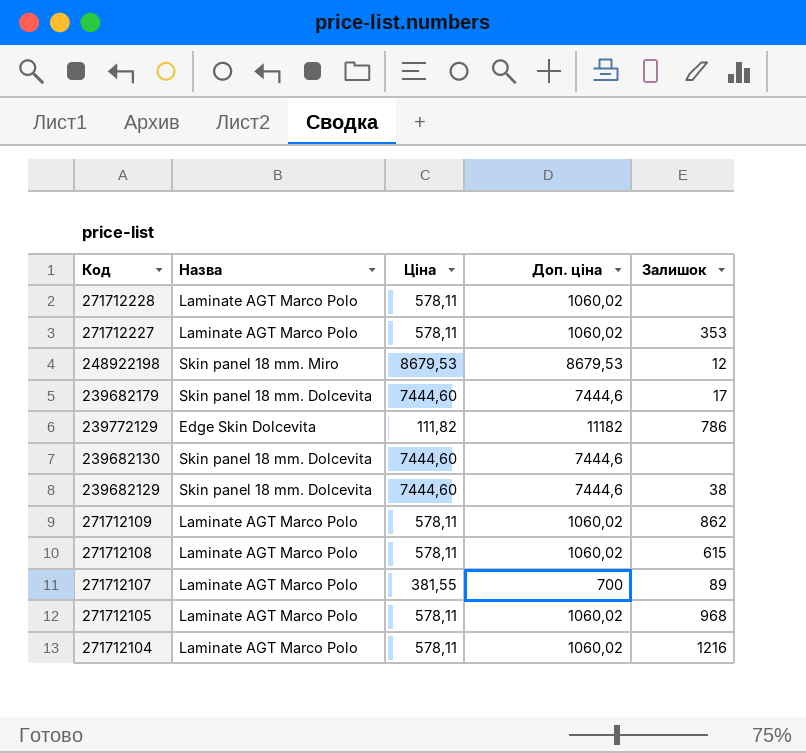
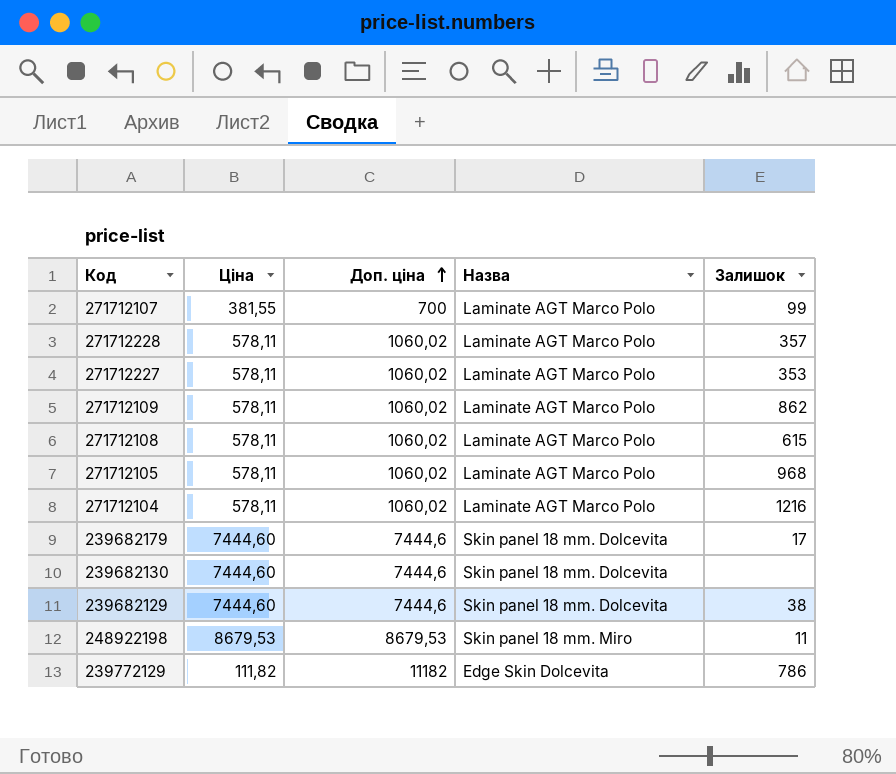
row order: none -> Доп. ціна ascending
column Назва | position: 2 -> 4
271712107 | Залишок: 89 -> 99
271712228 | Залишок: none -> 357
248922198 | Залишок: 12 -> 11

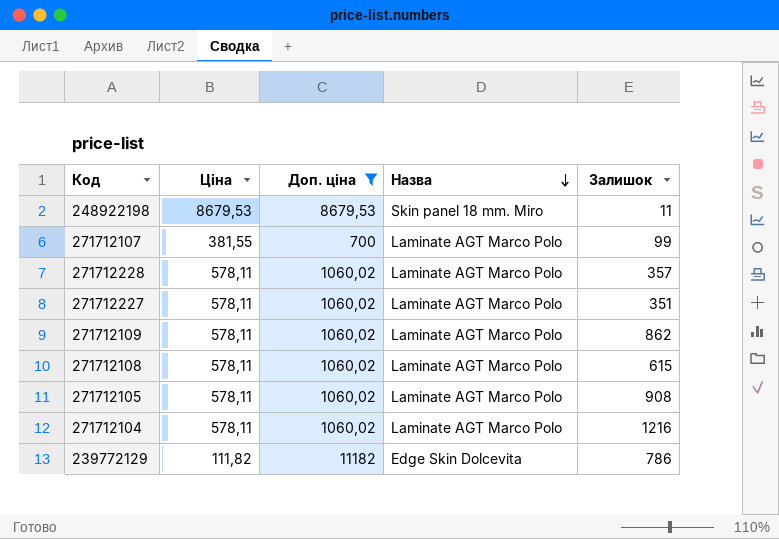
filter: none -> Доп. ціна != 7444,6
row order: Доп. ціна ascending -> Назва descending
271712227 | Залишок: 353 -> 351
271712105 | Залишок: 968 -> 908

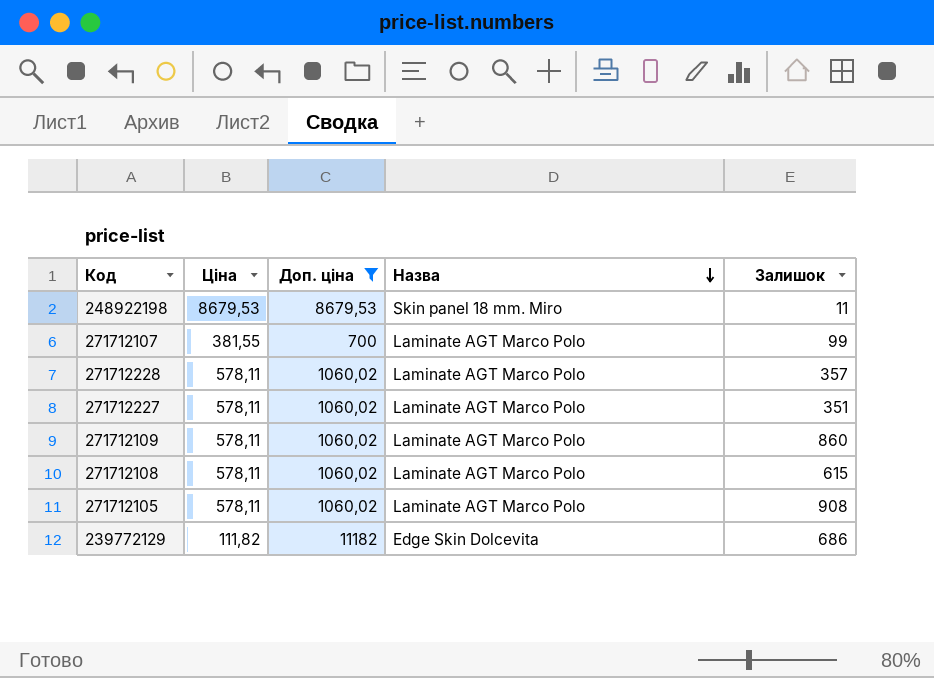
row 271712104: 578,11 | 1060,02 | Laminate AGT Marco Polo | 1216 -> none
271712109 | Залишок: 862 -> 860
239772129 | Залишок: 786 -> 686

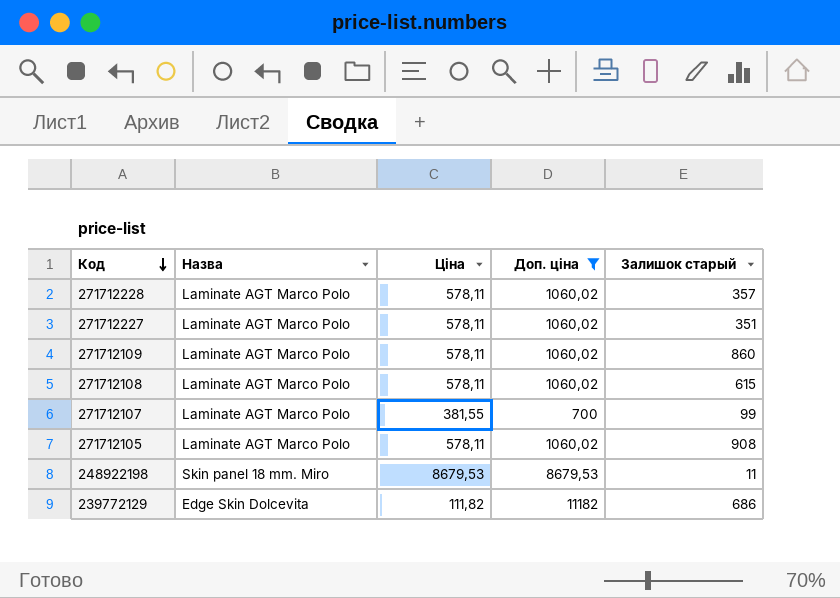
row order: Назва descending -> Код descending
column Назва | position: 4 -> 2
column name: Залишок -> Залишок старый

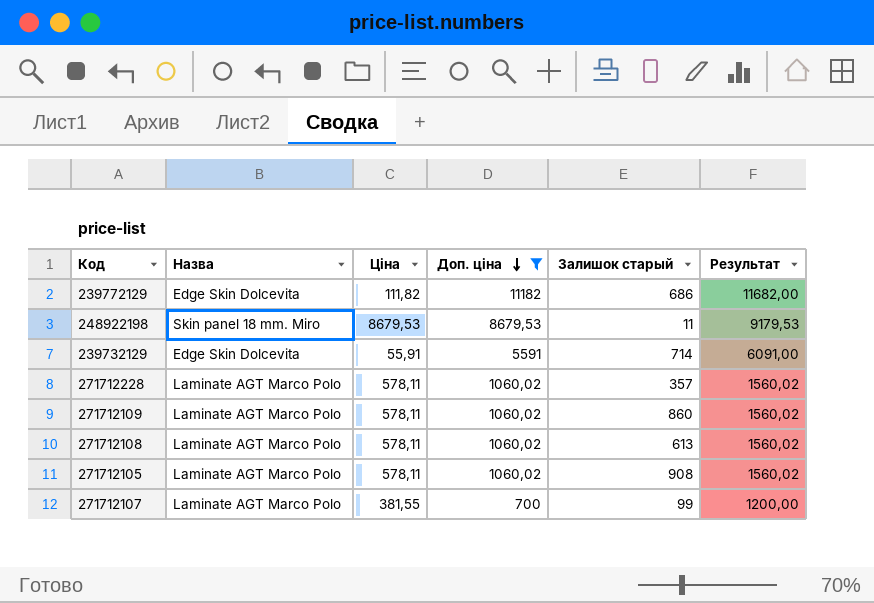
row order: Код descending -> Доп. ціна descending
column Результат | formula: none -> [Доп. ціна] + 500
row 271712227: Laminate AGT Marco Polo | 578,11 | 1060,02 | 351 -> none
row 239732129: none -> Edge Skin Dolcevita | 55,91 | 5591 | 714 | 6091,00
271712108 | Залишок старый: 615 -> 613

